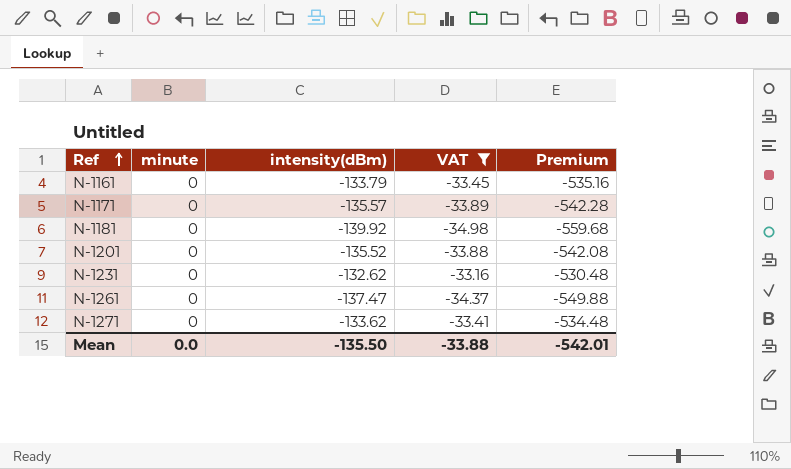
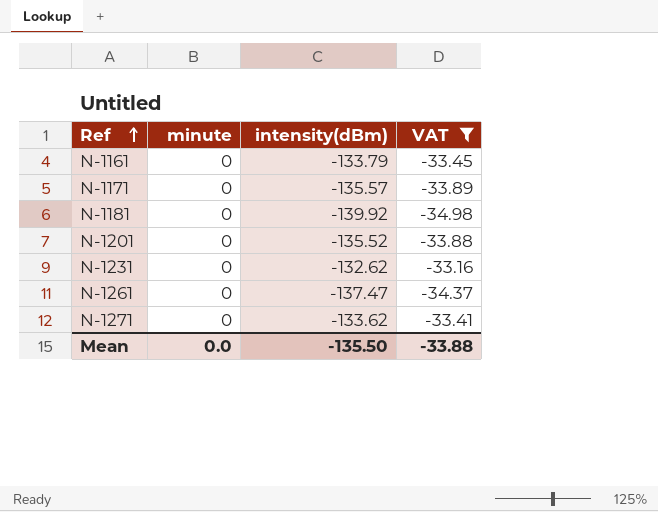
column Premium | formula: [intensity(dBm)] * 4 -> none

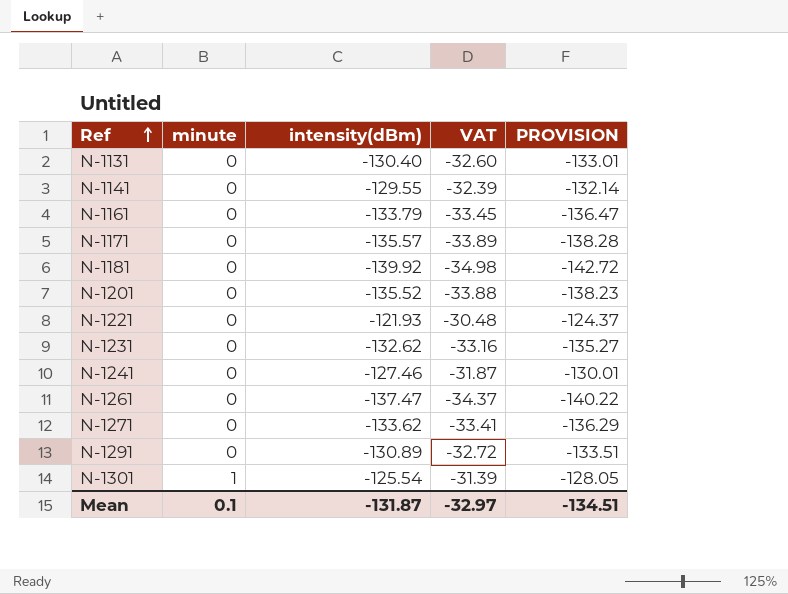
filter: VAT <= -33.16 -> none
column PROVISION | formula: none -> [intensity(dBm)] * 1.02
Mean | minute: 0.0 -> 0.1
Mean | intensity(dBm): -135.50 -> -131.87
Mean | VAT: -33.88 -> -32.97

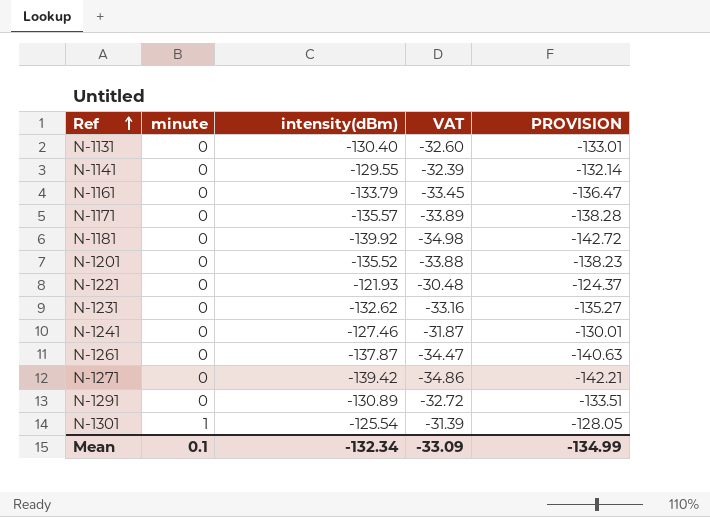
N-1261 | intensity(dBm): -137.47 -> -137.87
N-1261 | VAT: -34.37 -> -34.47
N-1261 | PROVISION: -140.22 -> -140.63
N-1271 | intensity(dBm): -133.62 -> -139.42
N-1271 | VAT: -33.41 -> -34.86
N-1271 | PROVISION: -136.29 -> -142.21
Mean | intensity(dBm): -131.87 -> -132.34
Mean | VAT: -32.97 -> -33.09
Mean | PROVISION: -134.51 -> -134.99

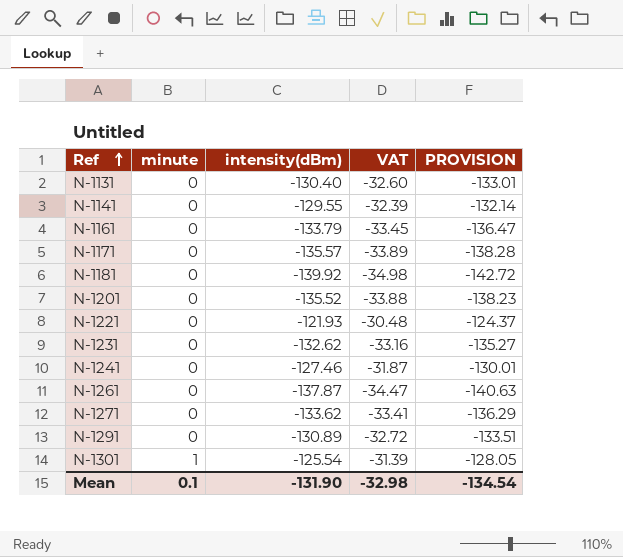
N-1271 | intensity(dBm): -139.42 -> -133.62
N-1271 | VAT: -34.86 -> -33.41
N-1271 | PROVISION: -142.21 -> -136.29
Mean | intensity(dBm): -132.34 -> -131.90
Mean | VAT: -33.09 -> -32.98
Mean | PROVISION: -134.99 -> -134.54

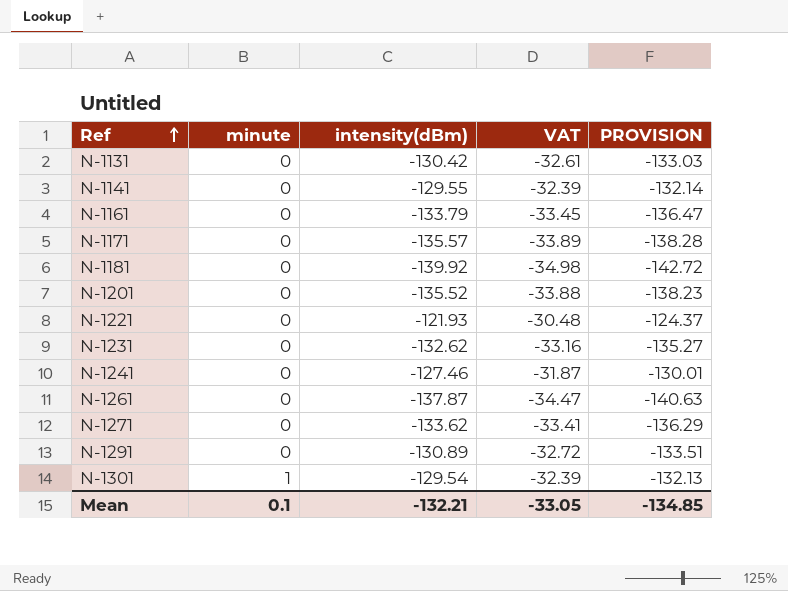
N-1131 | intensity(dBm): -130.40 -> -130.42
N-1131 | VAT: -32.60 -> -32.61
N-1131 | PROVISION: -133.01 -> -133.03
N-1301 | intensity(dBm): -125.54 -> -129.54
N-1301 | VAT: -31.39 -> -32.39
N-1301 | PROVISION: -128.05 -> -132.13
Mean | intensity(dBm): -131.90 -> -132.21
Mean | VAT: -32.98 -> -33.05
Mean | PROVISION: -134.54 -> -134.85

